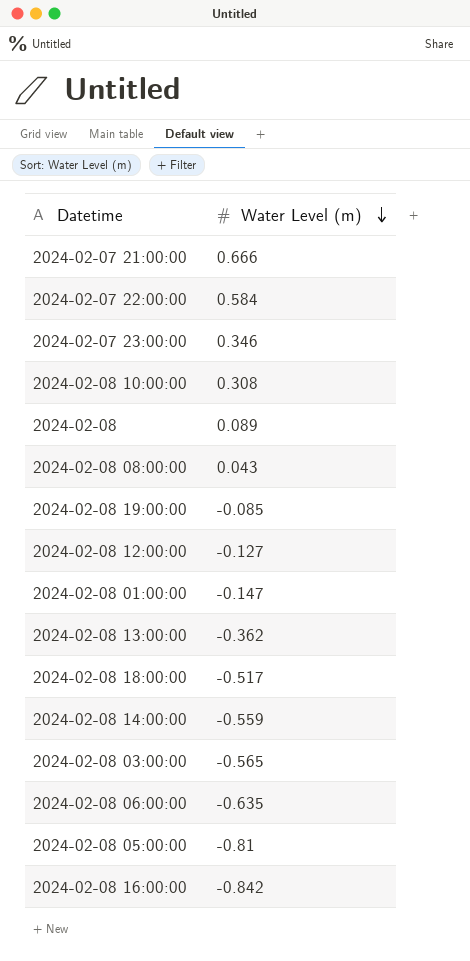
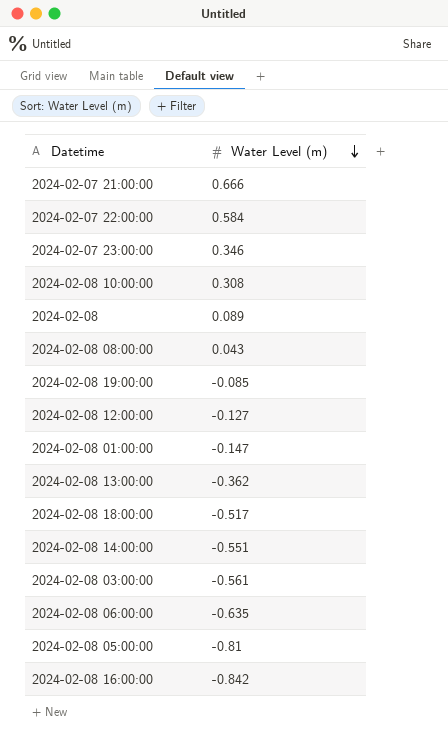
2024-02-08 14:00:00 | Water Level (m): -0.559 -> -0.551
2024-02-08 03:00:00 | Water Level (m): -0.565 -> -0.561

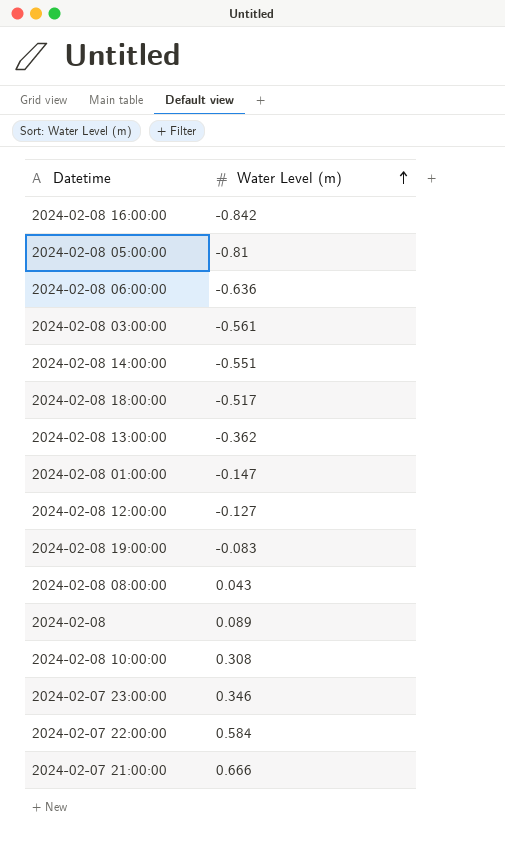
row order: Water Level (m) descending -> Water Level (m) ascending
2024-02-08 06:00:00 | Water Level (m): -0.635 -> -0.636
2024-02-08 19:00:00 | Water Level (m): -0.085 -> -0.083

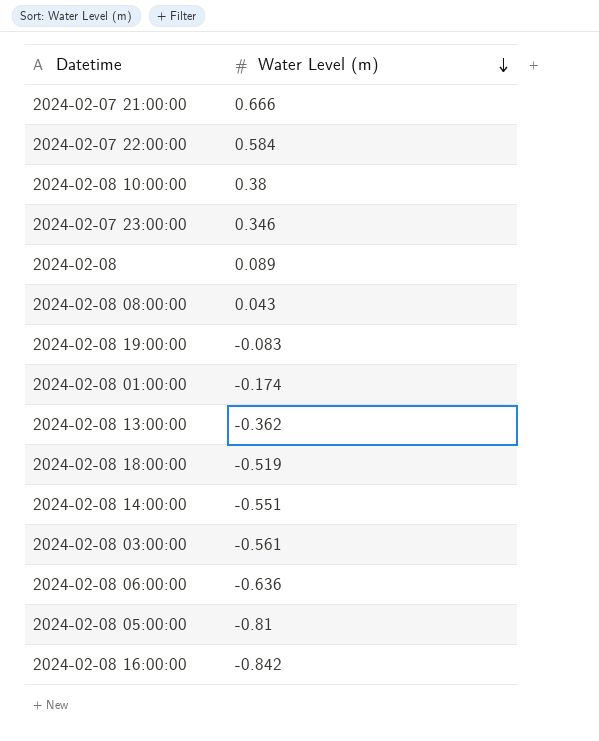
row order: Water Level (m) ascending -> Water Level (m) descending
row 2024-02-08 12:00:00: -0.127 -> none
2024-02-08 10:00:00 | Water Level (m): 0.308 -> 0.38
2024-02-08 01:00:00 | Water Level (m): -0.147 -> -0.174
2024-02-08 18:00:00 | Water Level (m): -0.517 -> -0.519

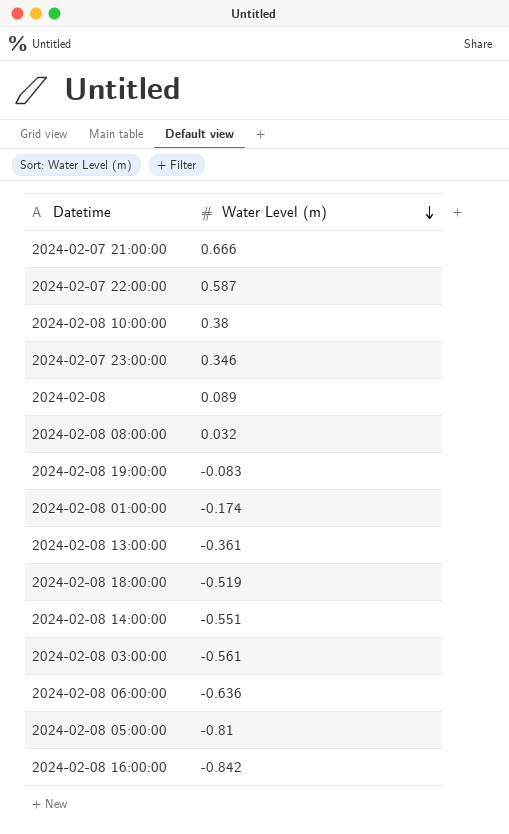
2024-02-07 22:00:00 | Water Level (m): 0.584 -> 0.587
2024-02-08 08:00:00 | Water Level (m): 0.043 -> 0.032
2024-02-08 13:00:00 | Water Level (m): -0.362 -> -0.361

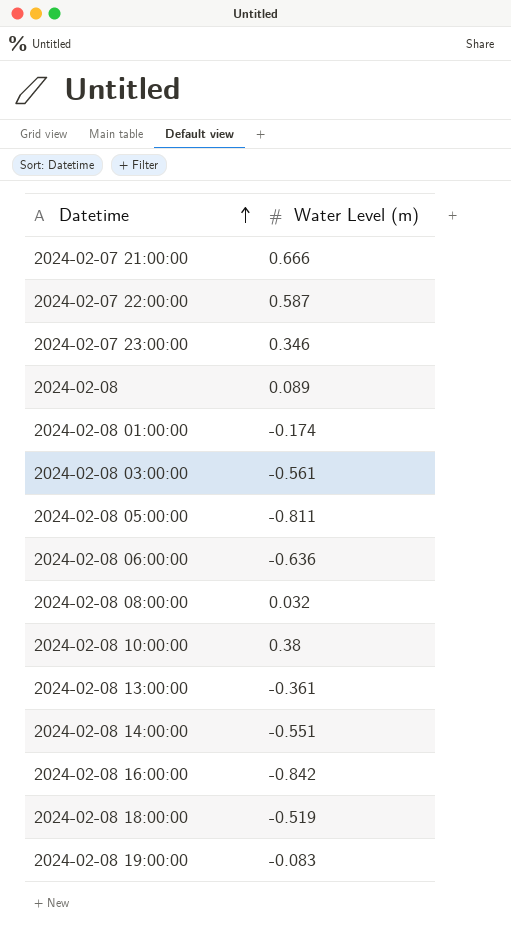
row order: Water Level (m) descending -> Datetime ascending
2024-02-08 05:00:00 | Water Level (m): -0.81 -> -0.811

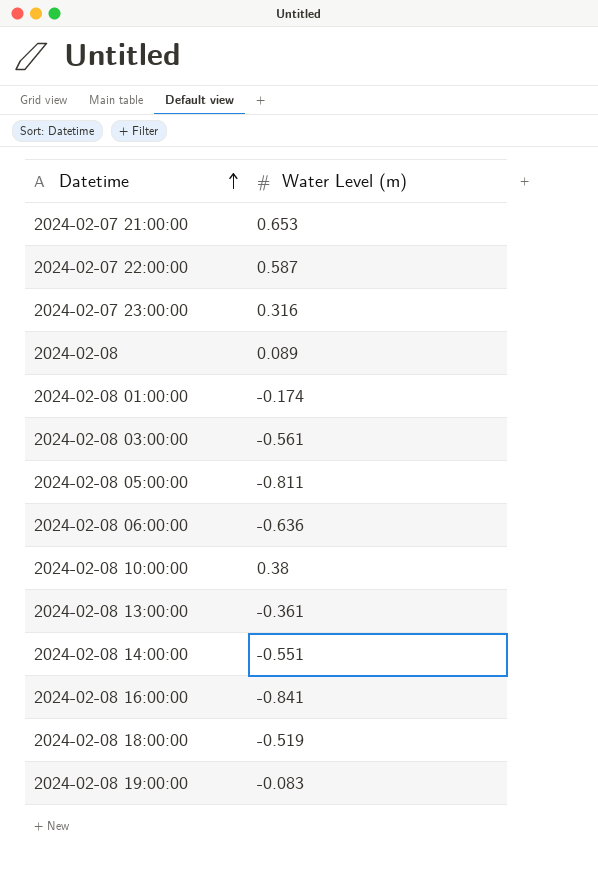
row 2024-02-08 08:00:00: 0.032 -> none
2024-02-07 21:00:00 | Water Level (m): 0.666 -> 0.653
2024-02-07 23:00:00 | Water Level (m): 0.346 -> 0.316
2024-02-08 16:00:00 | Water Level (m): -0.842 -> -0.841

